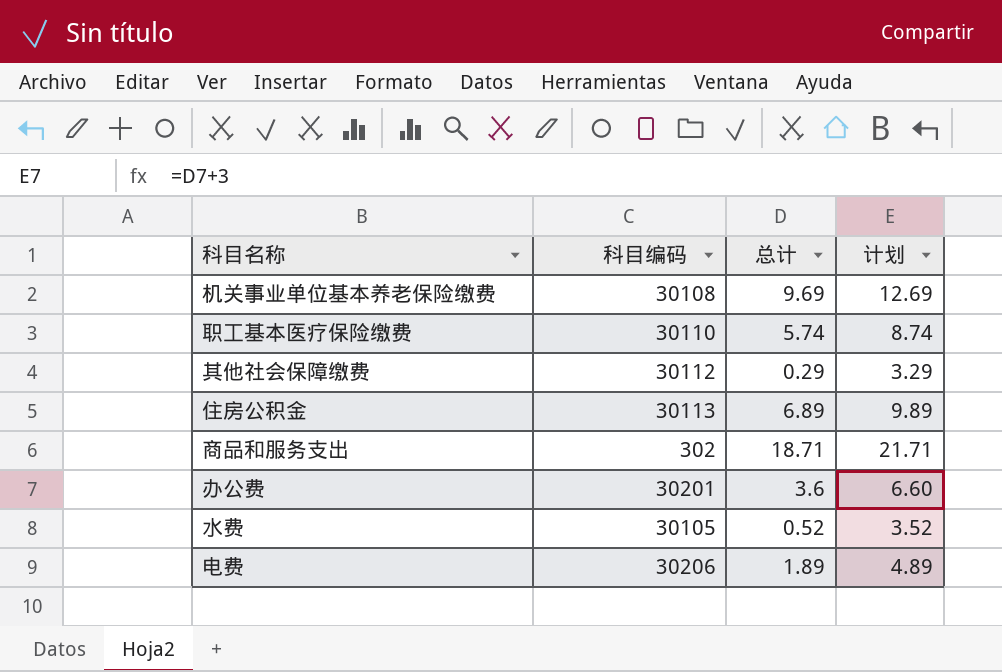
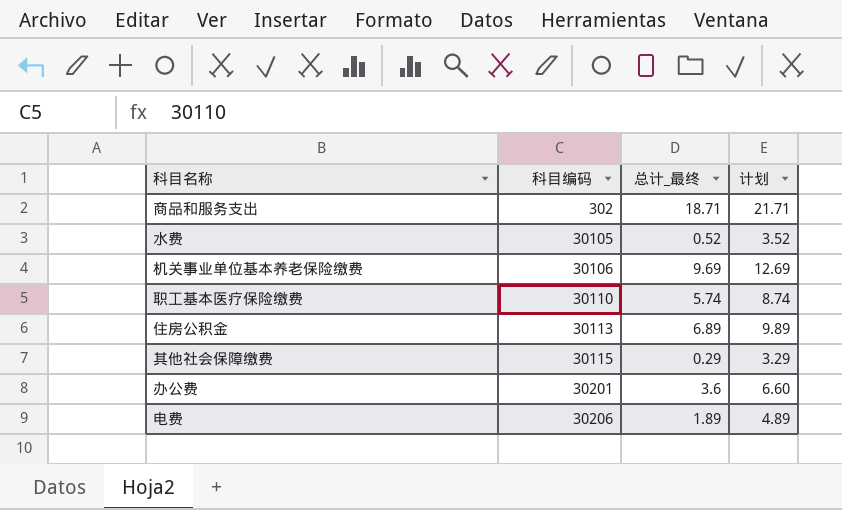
row order: none -> 科目编码 ascending
column name: 总计 -> 总计_最终
机关事业单位基本养老保险缴费 | 科目编码: 30108 -> 30106
其他社会保障缴费 | 科目编码: 30112 -> 30115

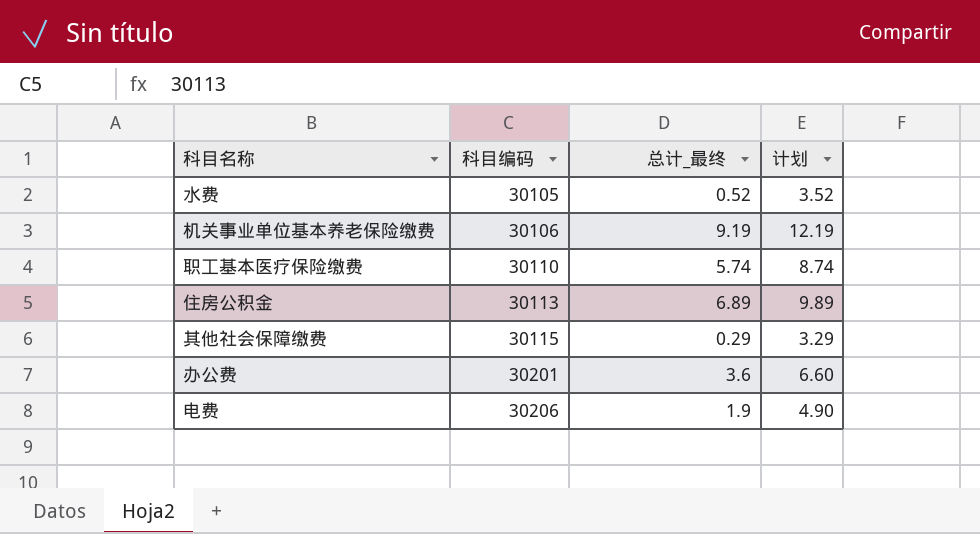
row 商品和服务支出: 302 | 18.71 | 21.71 -> none
机关事业单位基本养老保险缴费 | 总计_最终: 9.69 -> 9.19
机关事业单位基本养老保险缴费 | 计划: 12.69 -> 12.19
电费 | 总计_最终: 1.89 -> 1.9
电费 | 计划: 4.89 -> 4.90

